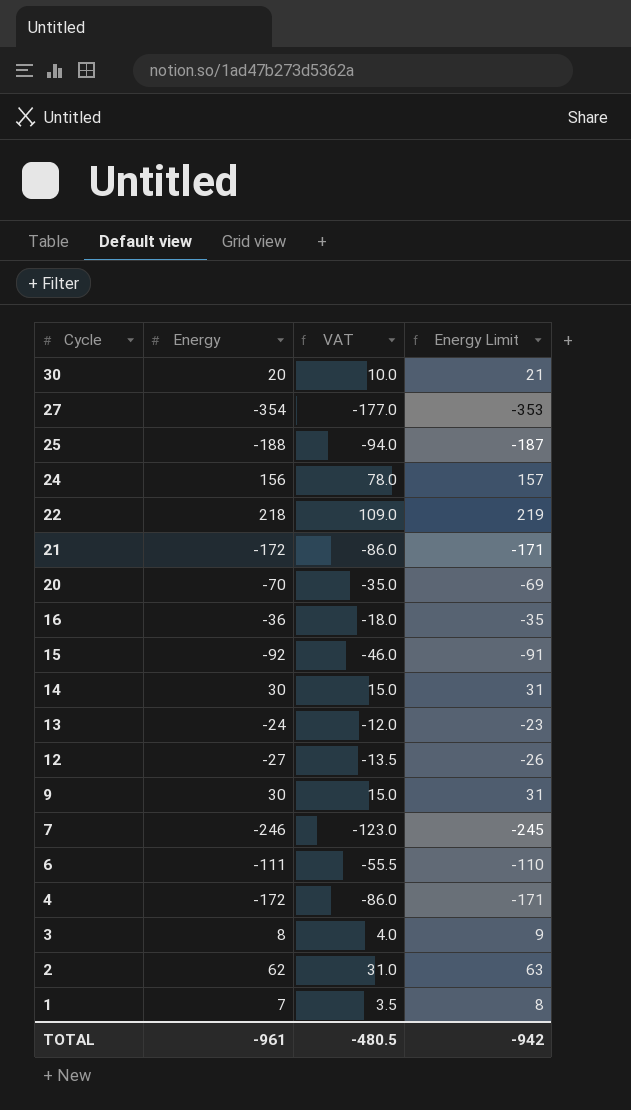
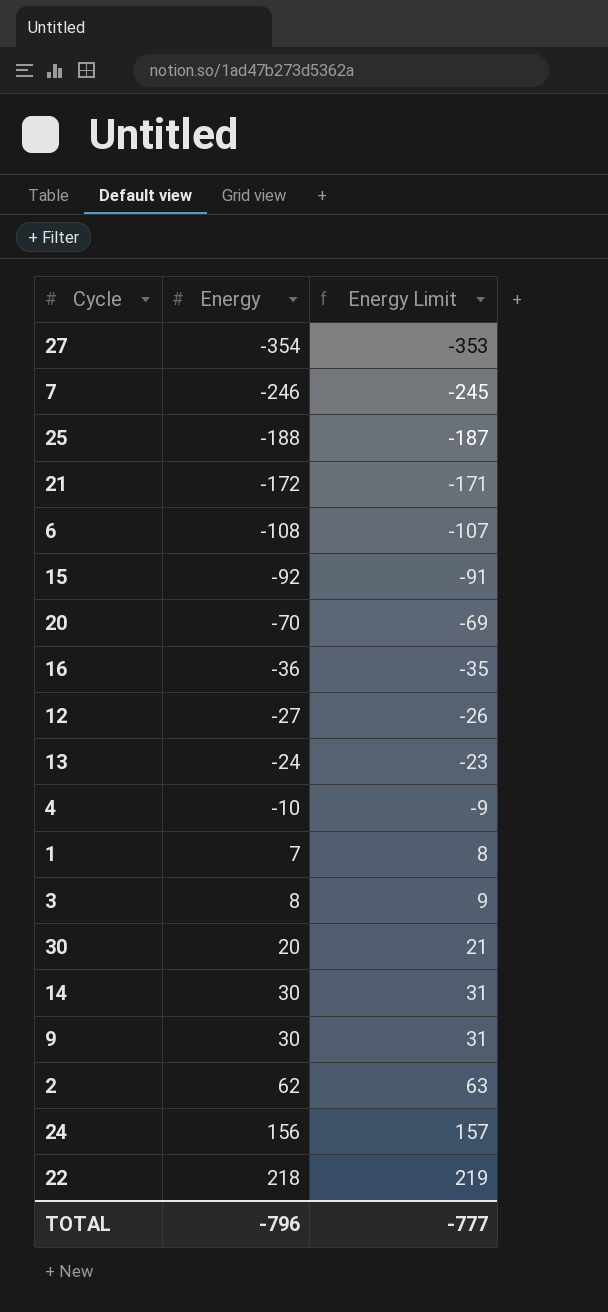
row order: Cycle descending -> Energy ascending
column VAT | formula: [Energy] * 0.5 -> none
6 | Energy: -111 -> -108
6 | Energy Limit: -110 -> -107
4 | Energy: -172 -> -10
4 | Energy Limit: -171 -> -9
TOTAL | Energy: -961 -> -796
TOTAL | Energy Limit: -942 -> -777

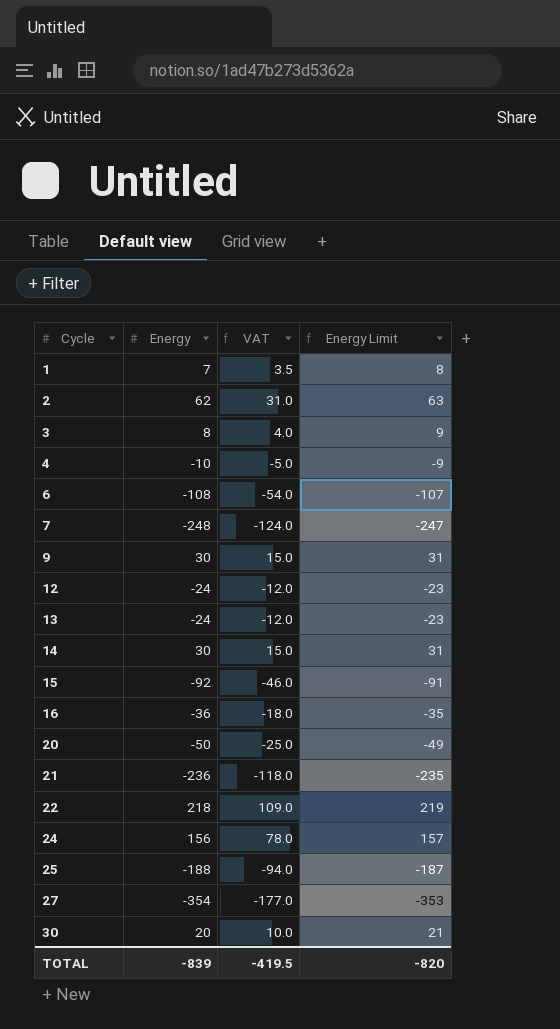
row order: Energy ascending -> Cycle ascending
column VAT | formula: none -> [Energy] * 0.5
7 | Energy: -246 -> -248
7 | Energy Limit: -245 -> -247
12 | Energy: -27 -> -24
12 | Energy Limit: -26 -> -23
20 | Energy: -70 -> -50
20 | Energy Limit: -69 -> -49
21 | Energy: -172 -> -236
21 | Energy Limit: -171 -> -235
TOTAL | Energy: -796 -> -839
TOTAL | Energy Limit: -777 -> -820

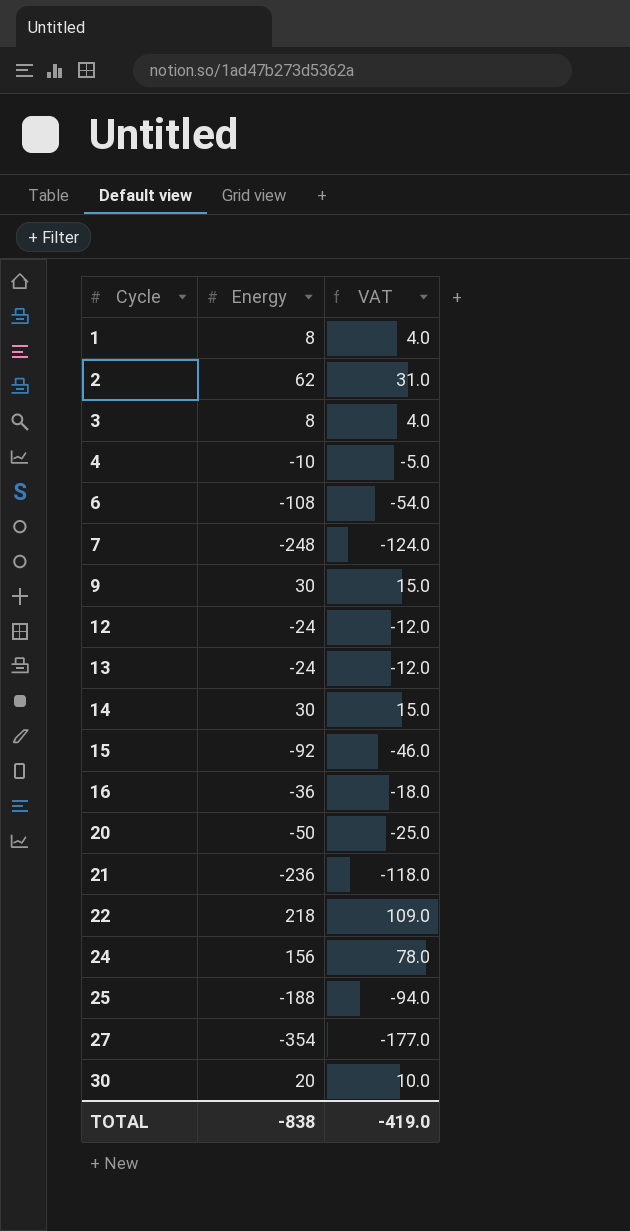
column Energy Limit | formula: [Energy] + 1 -> none
1 | Energy: 7 -> 8
1 | VAT: 3.5 -> 4.0
TOTAL | Energy: -839 -> -838
TOTAL | VAT: -419.5 -> -419.0

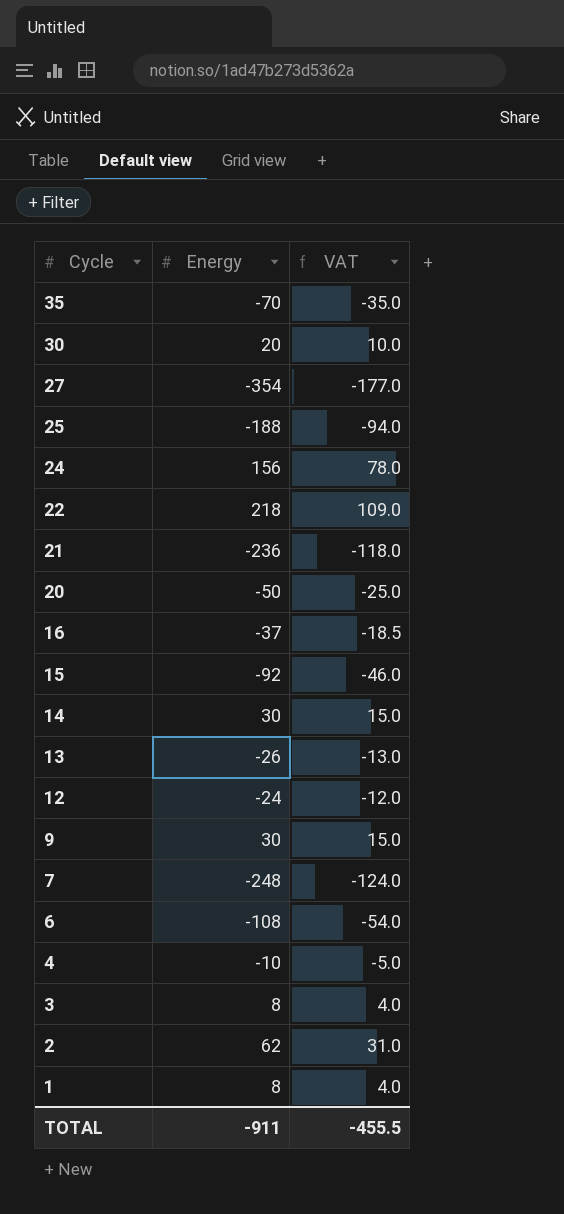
row order: Cycle ascending -> Cycle descending
row 35: none -> -70 | -35.0
16 | Energy: -36 -> -37
16 | VAT: -18.0 -> -18.5
13 | Energy: -24 -> -26
13 | VAT: -12.0 -> -13.0
TOTAL | Energy: -838 -> -911
TOTAL | VAT: -419.0 -> -455.5

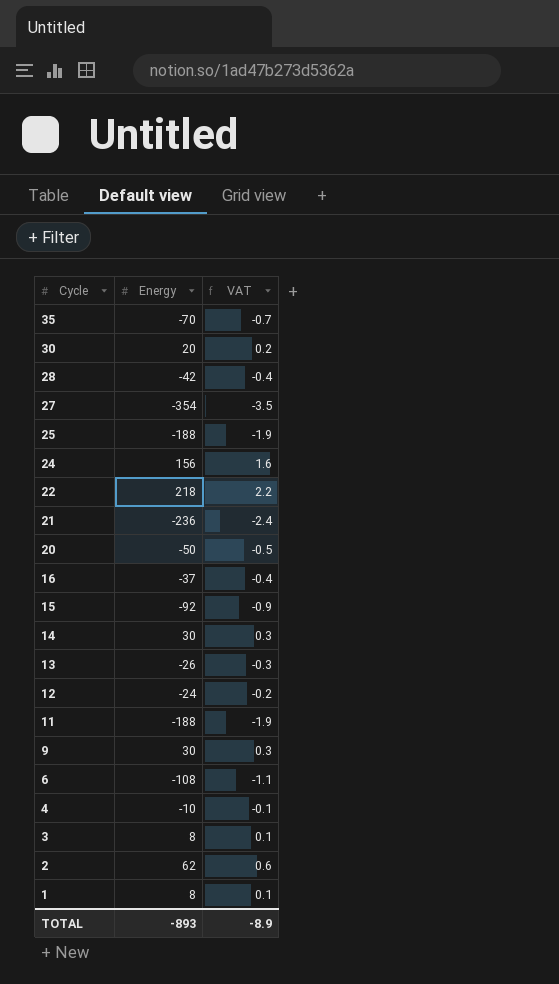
column VAT | formula: [Energy] * 0.5 -> [Energy] * 0.01
row 7: -248 | -124.0 -> none
row 28: none -> -42 | -0.4
row 11: none -> -188 | -1.9
TOTAL | Energy: -911 -> -893
TOTAL | VAT: -455.5 -> -8.9

